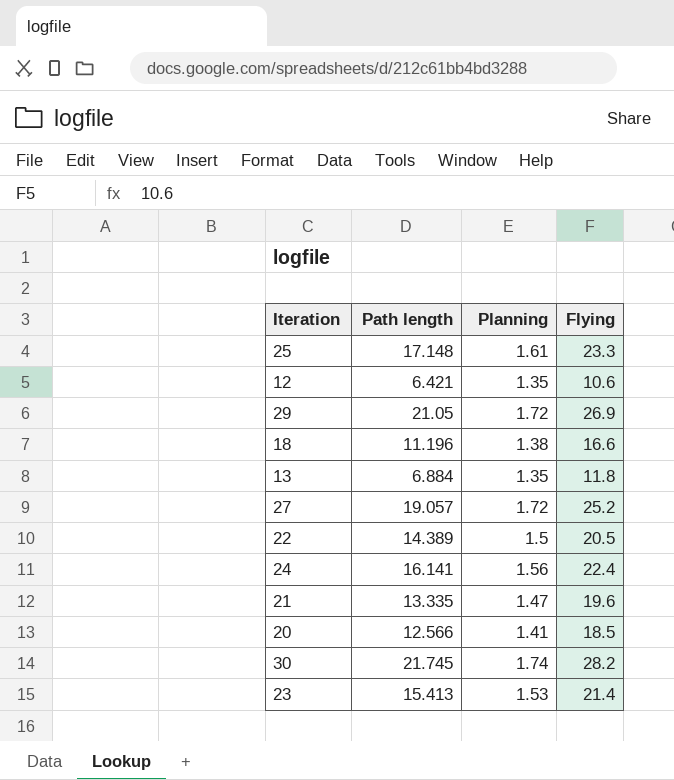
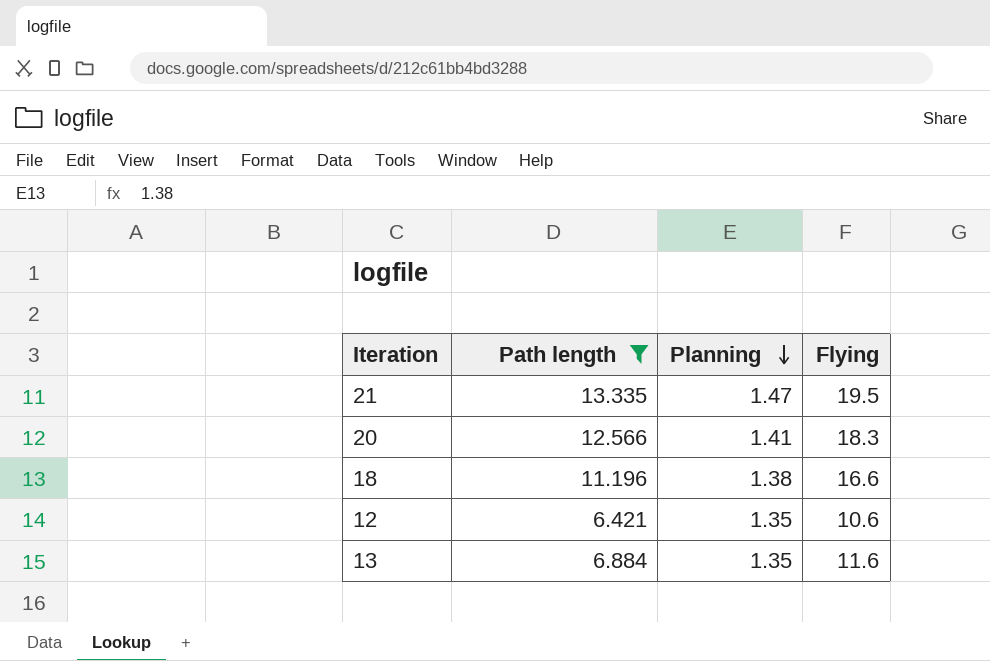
filter: none -> Path length <= 13.335
row order: none -> Planning descending
21 | Flying: 19.6 -> 19.5
20 | Flying: 18.5 -> 18.3
13 | Flying: 11.8 -> 11.6

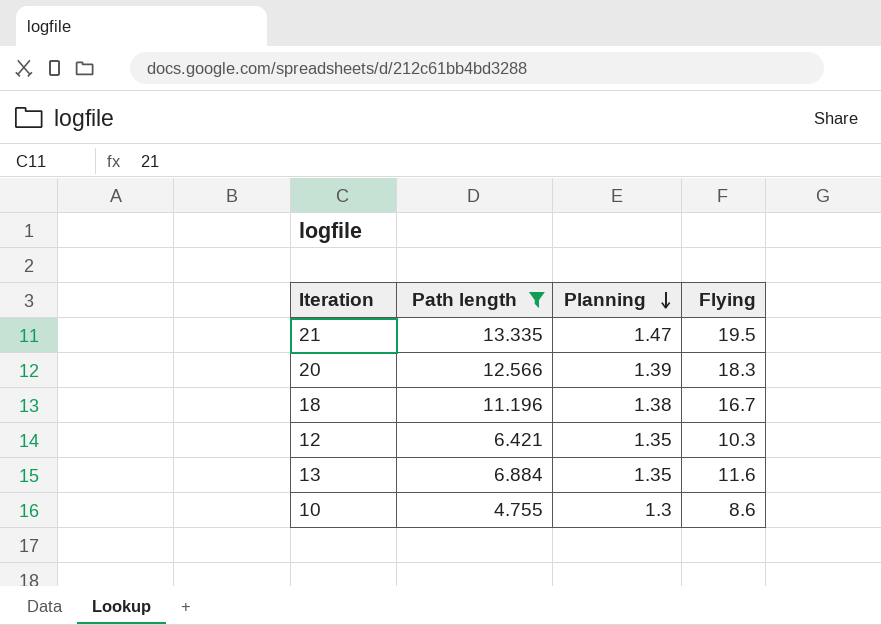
20 | Planning: 1.41 -> 1.39
18 | Flying: 16.6 -> 16.7
12 | Flying: 10.6 -> 10.3
row 10: none -> 4.755 | 1.3 | 8.6

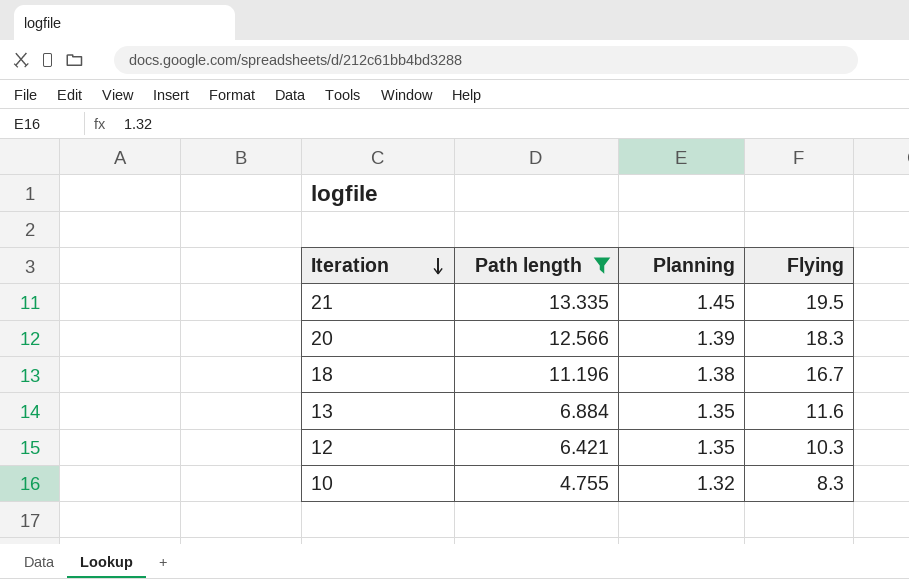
row order: Planning descending -> Iteration descending
21 | Planning: 1.47 -> 1.45
10 | Planning: 1.3 -> 1.32
10 | Flying: 8.6 -> 8.3

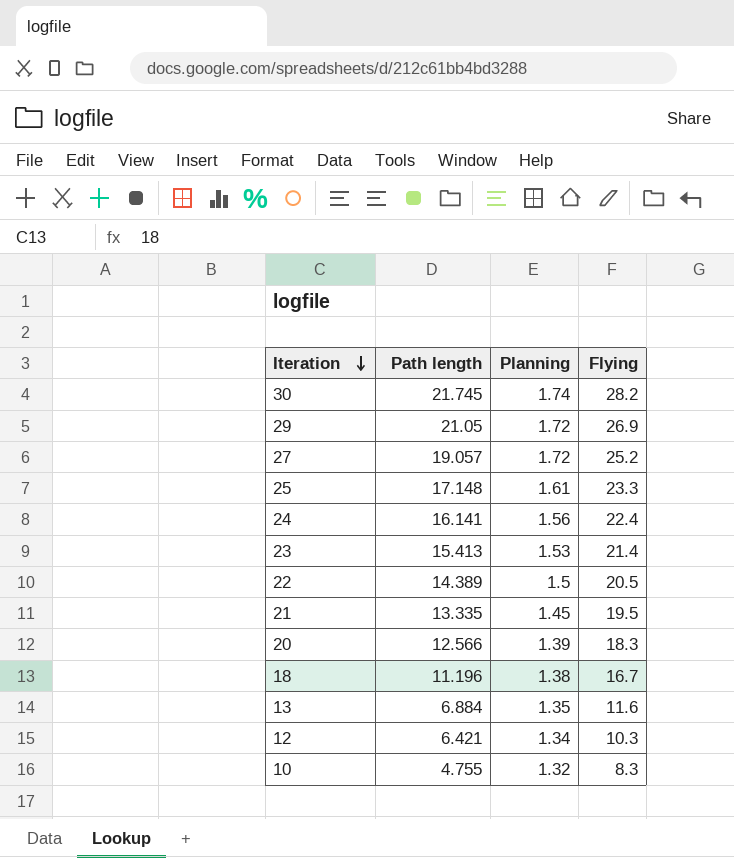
filter: Path length <= 13.335 -> none
12 | Planning: 1.35 -> 1.34

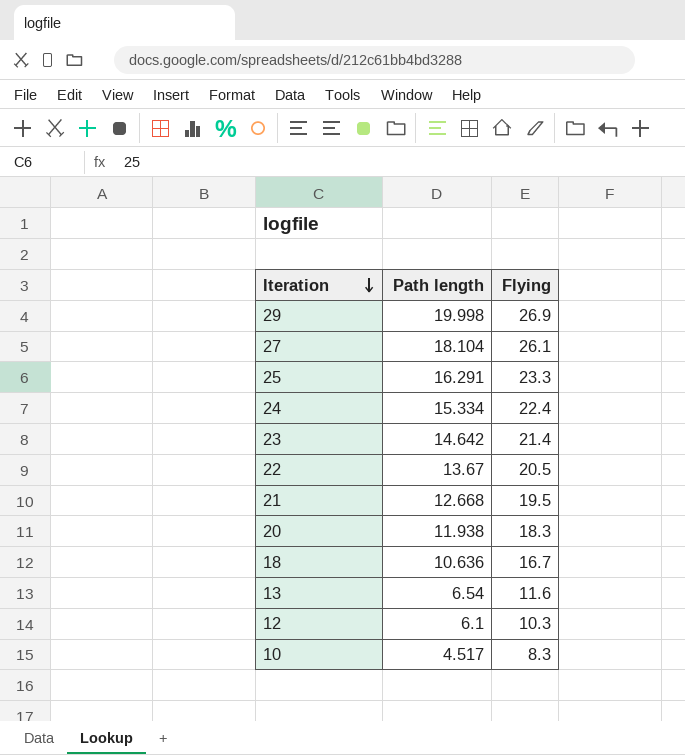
column Planning | position: 3 -> none
row 30: 21.745 | 1.74 | 28.2 -> none
29 | Path length: 21.05 -> 19.998
27 | Path length: 19.057 -> 18.104
27 | Flying: 25.2 -> 26.1
25 | Path length: 17.148 -> 16.291
24 | Path length: 16.141 -> 15.334
23 | Path length: 15.413 -> 14.642
22 | Path length: 14.389 -> 13.67
21 | Path length: 13.335 -> 12.668
20 | Path length: 12.566 -> 11.938
18 | Path length: 11.196 -> 10.636
13 | Path length: 6.884 -> 6.54
12 | Path length: 6.421 -> 6.1
10 | Path length: 4.755 -> 4.517

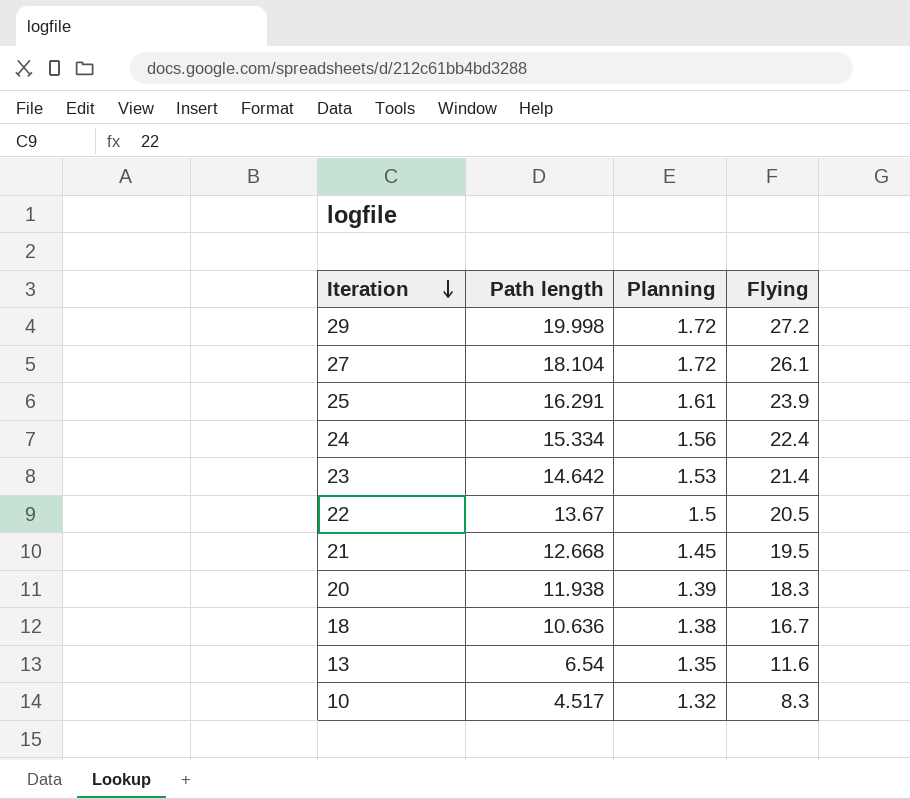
column Planning | position: none -> 3
row 12: 6.1 | 10.3 -> none
29 | Flying: 26.9 -> 27.2
25 | Flying: 23.3 -> 23.9

